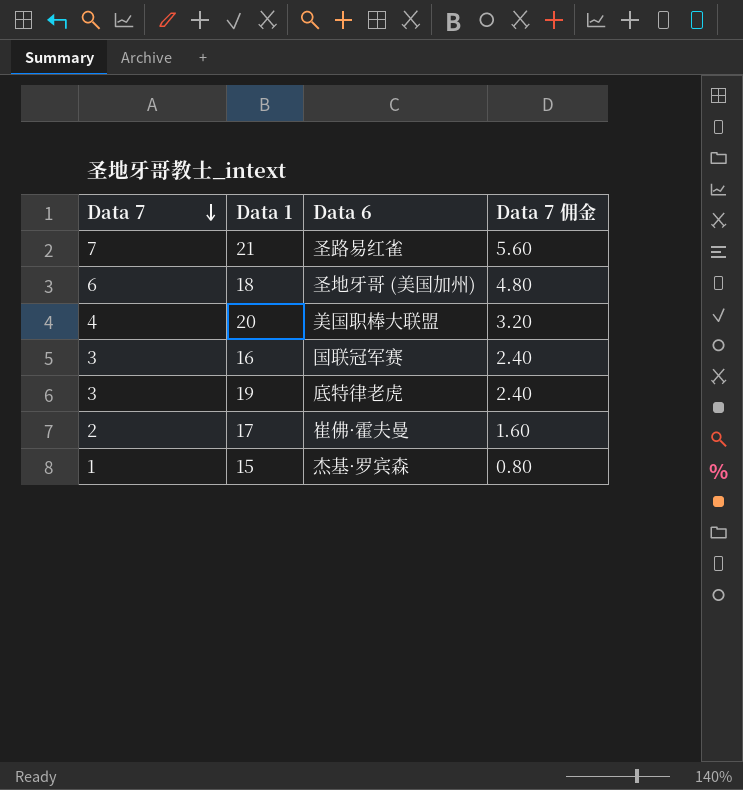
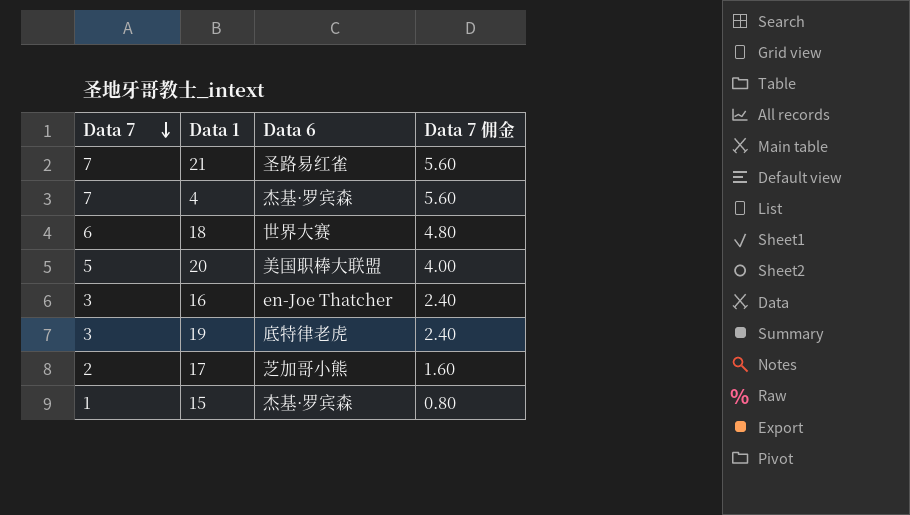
row 4: none -> 7 | 杰基·罗宾森 | 5.60
18 | Data 6: 圣地牙哥 (美国加州) -> 世界大赛
20 | Data 7: 4 -> 5
20 | Data 7 佣金: 3.20 -> 4.00
16 | Data 6: 国联冠军赛 -> en-Joe Thatcher
17 | Data 6: 崔佛·霍夫曼 -> 芝加哥小熊

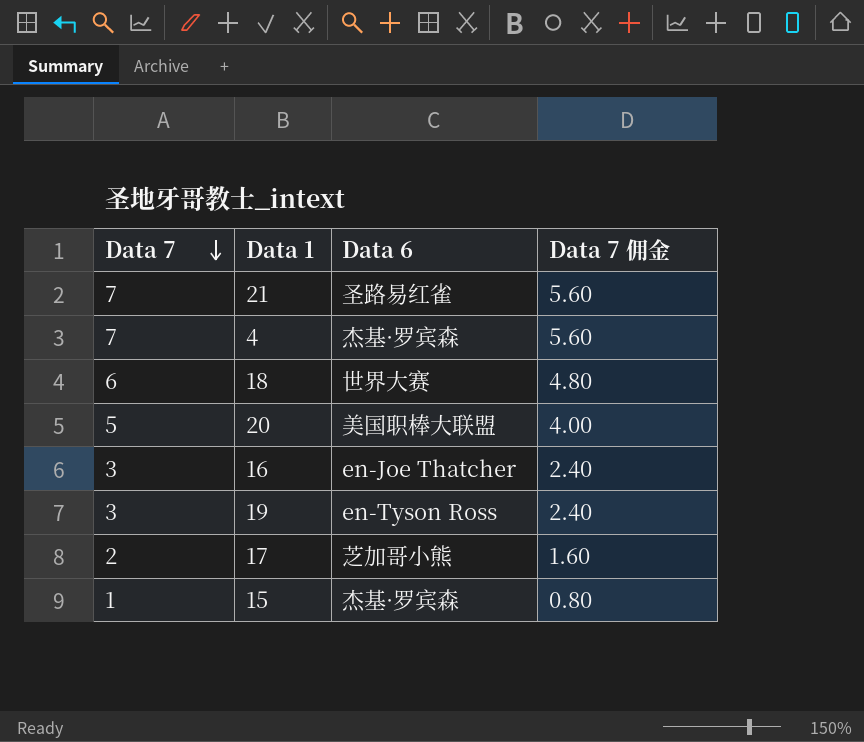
19 | Data 6: 底特律老虎 -> en-Tyson Ross

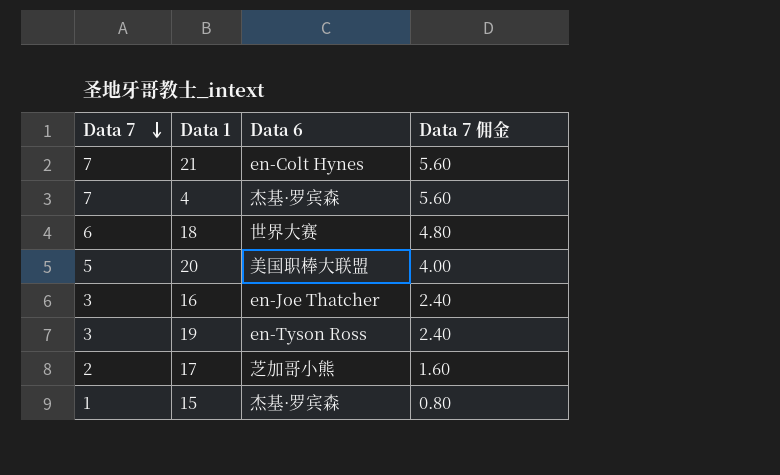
21 | Data 6: 圣路易红雀 -> en-Colt Hynes

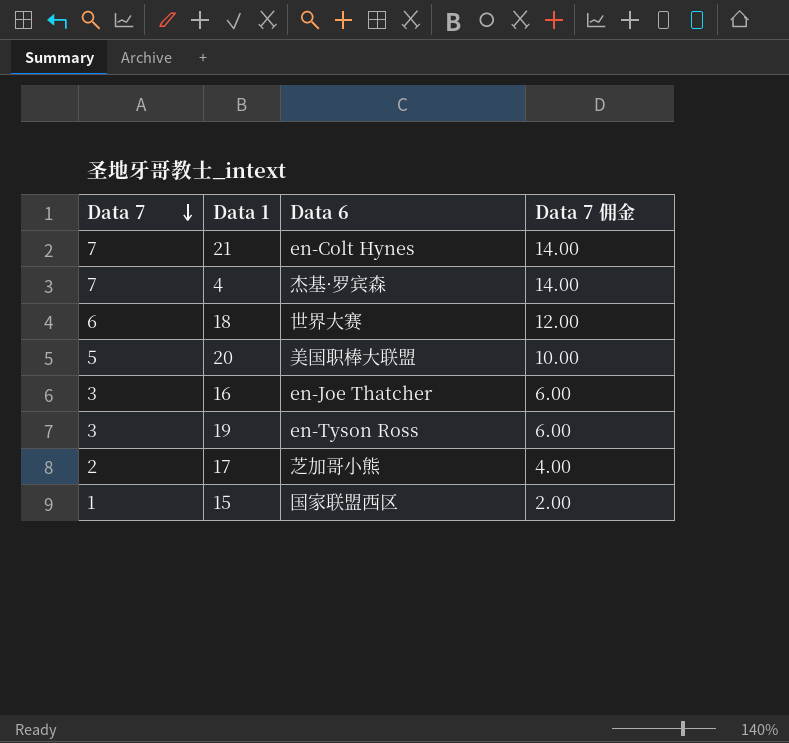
column Data 7 佣金 | formula: [Data 7] * 0.8 -> [Data 7] * 2
15 | Data 6: 杰基·罗宾森 -> 国家联盟西区

